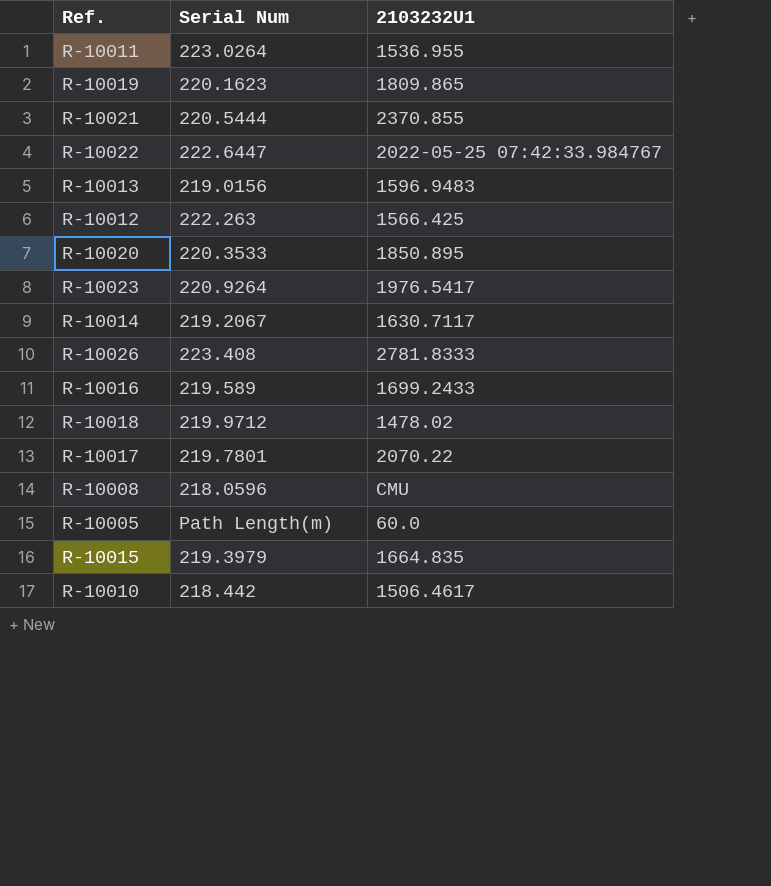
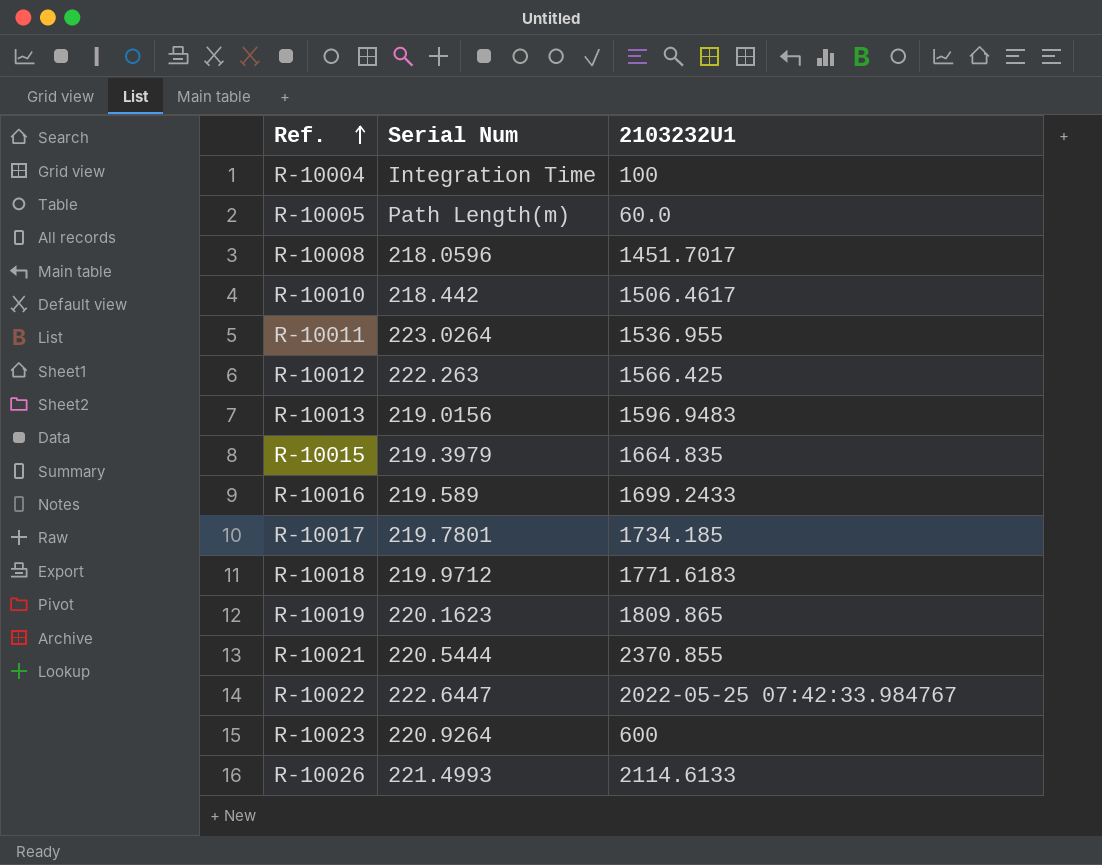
row order: none -> Ref. ascending
row R-10020: 220.3533 | 1850.895 -> none
row R-10014: 219.2067 | 1630.7117 -> none
row R-10004: none -> Integration Time | 100
R-10008 | 2103232U1: CMU -> 1451.7017
R-10017 | 2103232U1: 2070.22 -> 1734.185
R-10018 | 2103232U1: 1478.02 -> 1771.6183
R-10023 | 2103232U1: 1976.5417 -> 600
R-10026 | Serial Num: 223.408 -> 221.4993
R-10026 | 2103232U1: 2781.8333 -> 2114.6133

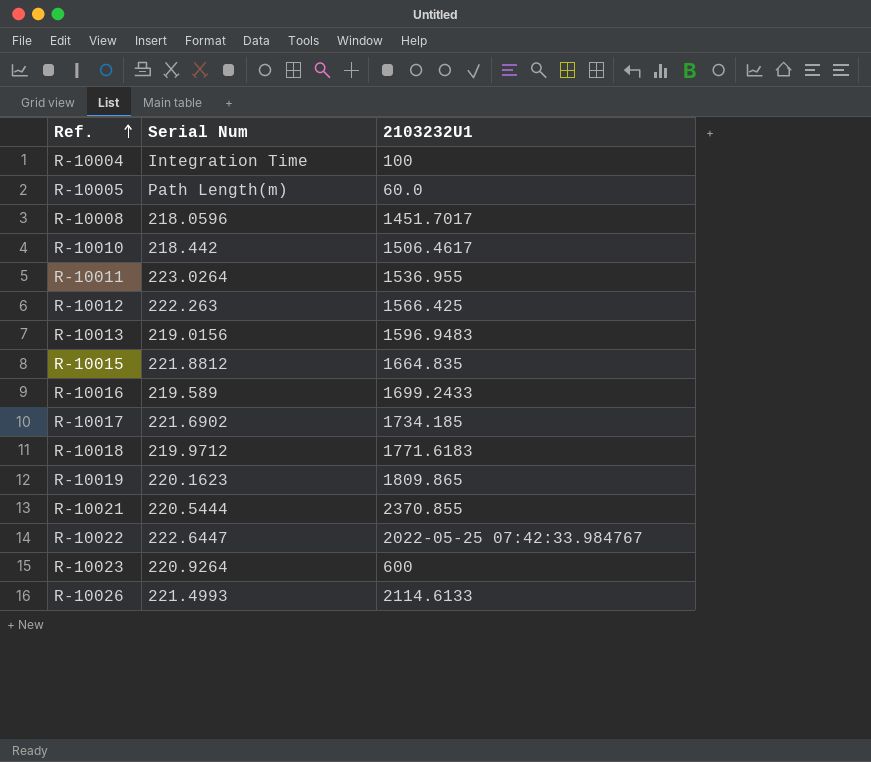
R-10015 | Serial Num: 219.3979 -> 221.8812
R-10017 | Serial Num: 219.7801 -> 221.6902

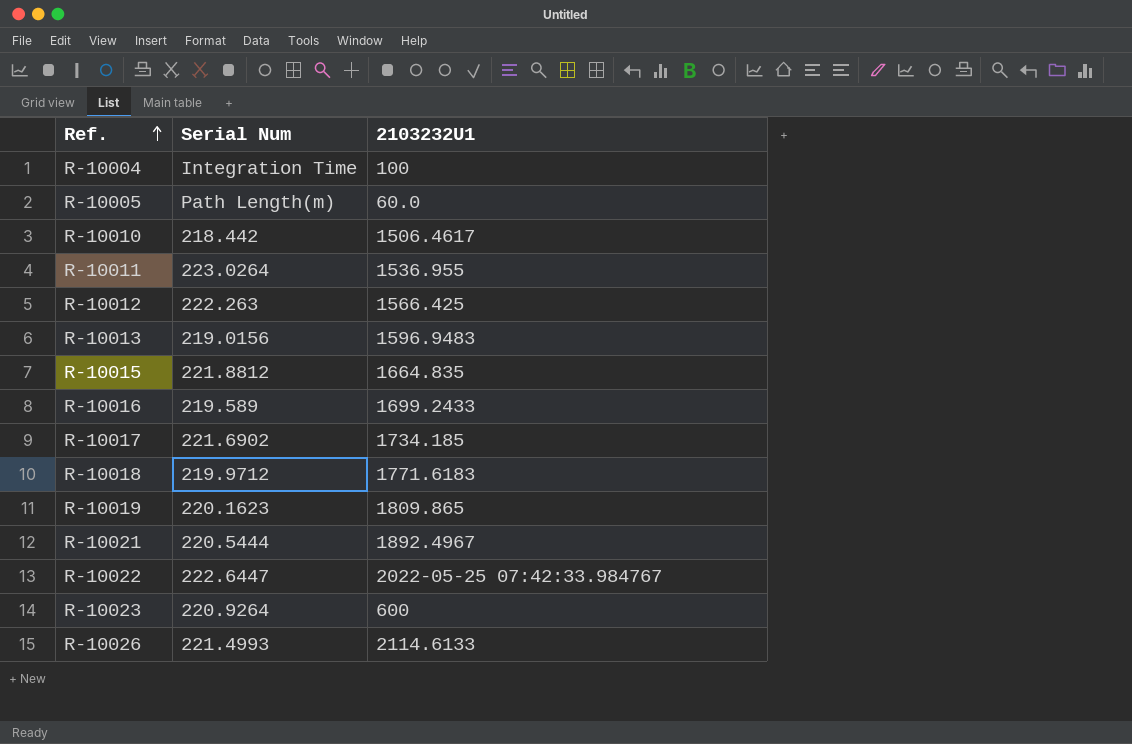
row R-10008: 218.0596 | 1451.7017 -> none
R-10021 | 2103232U1: 2370.855 -> 1892.4967

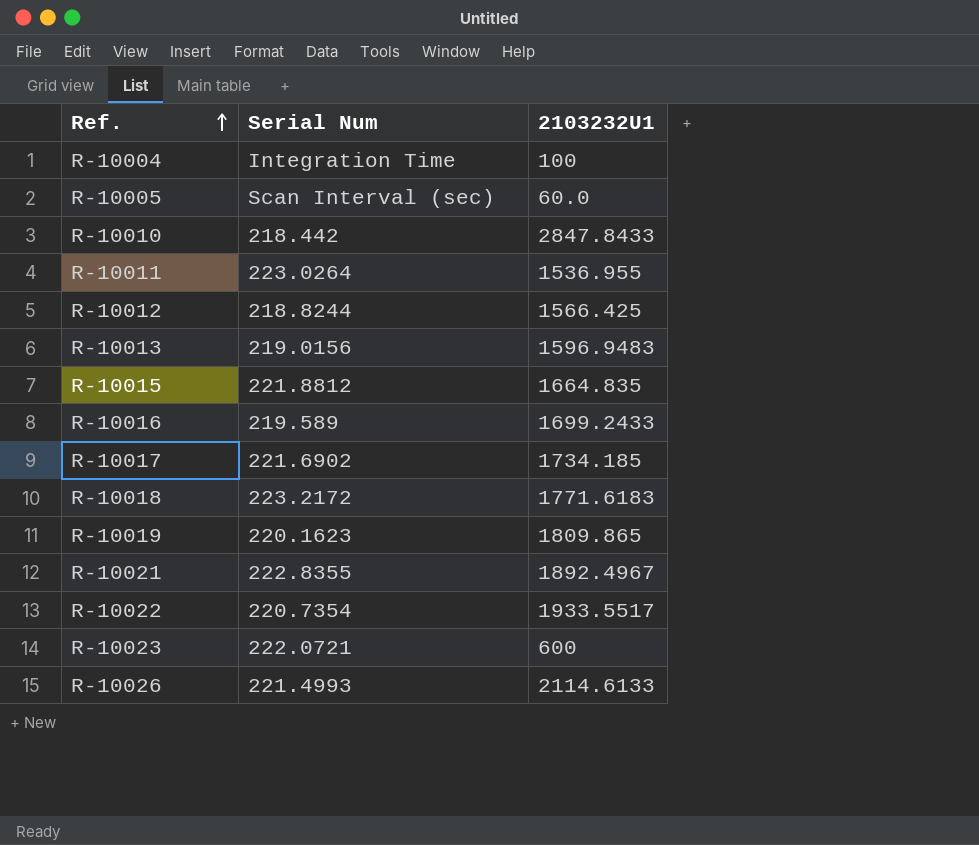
R-10005 | Serial Num: Path Length(m) -> Scan Interval (sec)
R-10010 | 2103232U1: 1506.4617 -> 2847.8433
R-10012 | Serial Num: 222.263 -> 218.8244
R-10018 | Serial Num: 219.9712 -> 223.2172
R-10021 | Serial Num: 220.5444 -> 222.8355
R-10022 | Serial Num: 222.6447 -> 220.7354
R-10022 | 2103232U1: 2022-05-25 07:42:33.984767 -> 1933.5517
R-10023 | Serial Num: 220.9264 -> 222.0721

